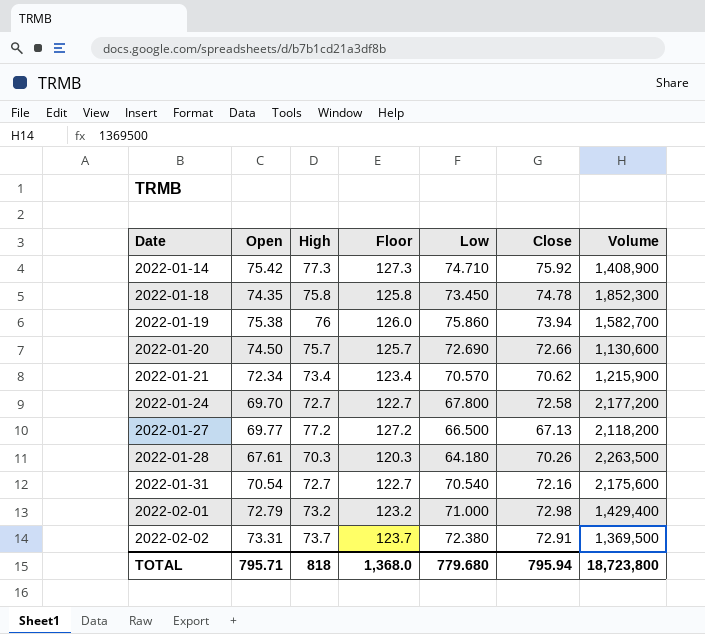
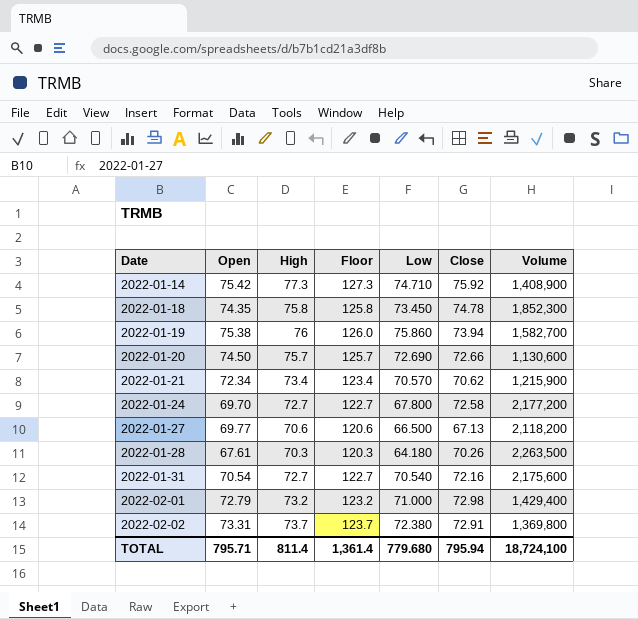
2022-01-27 | High: 77.2 -> 70.6
2022-01-27 | Floor: 127.2 -> 120.6
2022-02-02 | Volume: 1,369,500 -> 1,369,800
TOTAL | High: 818 -> 811.4
TOTAL | Floor: 1,368.0 -> 1,361.4
TOTAL | Volume: 18,723,800 -> 18,724,100

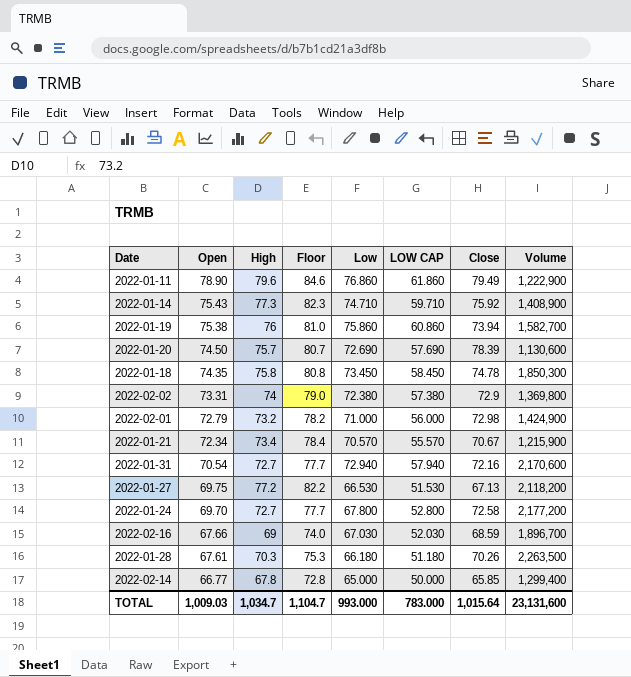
row order: Date ascending -> Open descending
column Floor | formula: [High] + 50 -> [High] + 5
column LOW CAP | formula: none -> [Low] - 15
row 2022-01-11: none -> 78.90 | 79.6 | 84.6 | 76.860 | 61.860 | 79.49 | 1,222,900
2022-01-14 | Open: 75.42 -> 75.43
2022-01-20 | Close: 72.66 -> 78.39
2022-01-18 | Volume: 1,852,300 -> 1,850,300
2022-02-02 | High: 73.7 -> 74
2022-02-02 | Close: 72.91 -> 72.9
2022-02-01 | Volume: 1,429,400 -> 1,424,900
2022-01-21 | Close: 70.62 -> 70.67
2022-01-31 | Low: 70.540 -> 72.940
2022-01-31 | Volume: 2,175,600 -> 2,170,600
2022-01-27 | Open: 69.77 -> 69.75
2022-01-27 | High: 70.6 -> 77.2
2022-01-27 | Low: 66.500 -> 66.530
row 2022-02-16: none -> 67.66 | 69 | 74.0 | 67.030 | 52.030 | 68.59 | 1,896,700
2022-01-28 | Low: 64.180 -> 66.180
row 2022-02-14: none -> 66.77 | 67.8 | 72.8 | 65.000 | 50.000 | 65.85 | 1,299,400
TOTAL | Open: 795.71 -> 1,009.03
TOTAL | High: 811.4 -> 1,034.7
TOTAL | Floor: 1,361.4 -> 1,104.7
TOTAL | Low: 779.680 -> 993.000
TOTAL | Close: 795.94 -> 1,015.64
TOTAL | Volume: 18,724,100 -> 23,131,600

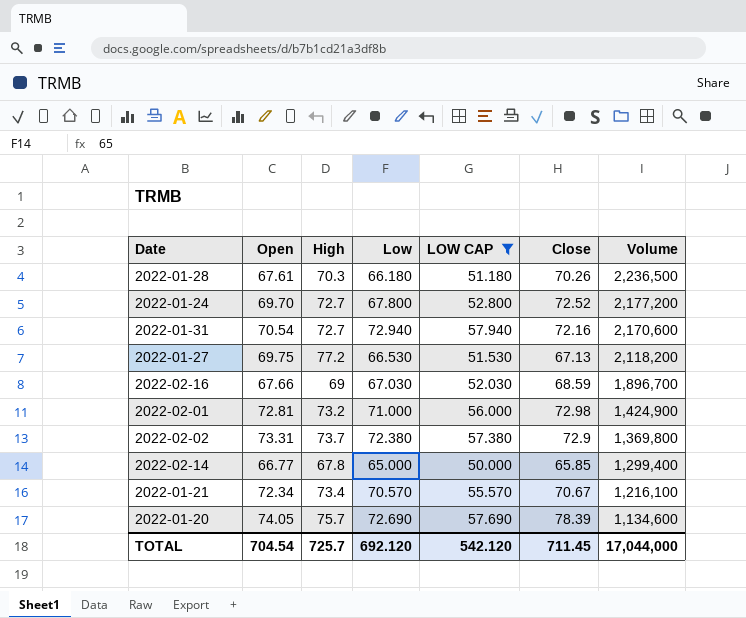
filter: none -> LOW CAP <= 57.940
row order: Open descending -> Volume descending
column Floor | formula: [High] + 5 -> none
2022-01-28 | Volume: 2,263,500 -> 2,236,500
2022-01-24 | Close: 72.58 -> 72.52
2022-02-01 | Open: 72.79 -> 72.81
2022-02-02 | High: 74 -> 73.7
2022-01-21 | Volume: 1,215,900 -> 1,216,100
2022-01-20 | Open: 74.50 -> 74.05
2022-01-20 | Volume: 1,130,600 -> 1,134,600
TOTAL | Open: 1,009.03 -> 704.54
TOTAL | High: 1,034.7 -> 725.7
TOTAL | Low: 993.000 -> 692.120
TOTAL | LOW CAP: 783.000 -> 542.120
TOTAL | Close: 1,015.64 -> 711.45
TOTAL | Volume: 23,131,600 -> 17,044,000

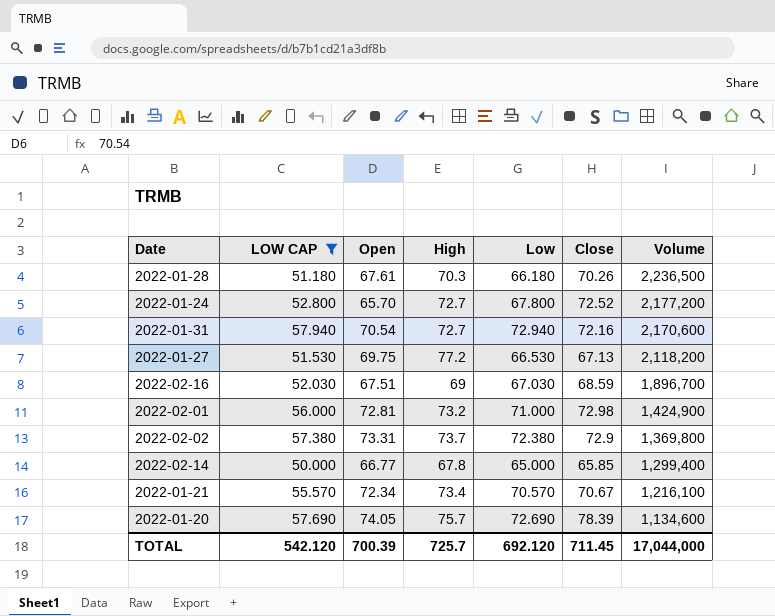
column LOW CAP | position: 5 -> 2
2022-01-24 | Open: 69.70 -> 65.70
2022-02-16 | Open: 67.66 -> 67.51
TOTAL | Open: 704.54 -> 700.39

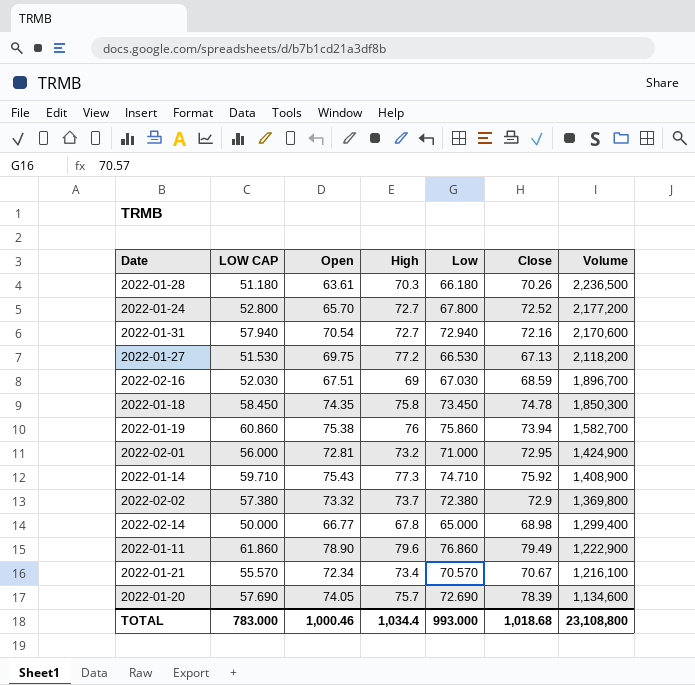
filter: LOW CAP <= 57.940 -> none
2022-01-28 | Open: 67.61 -> 63.61
2022-02-01 | Close: 72.98 -> 72.95
2022-02-02 | Open: 73.31 -> 73.32
2022-02-14 | Close: 65.85 -> 68.98
TOTAL | LOW CAP: 542.120 -> 783.000
TOTAL | Open: 700.39 -> 1,000.46
TOTAL | High: 725.7 -> 1,034.4
TOTAL | Low: 692.120 -> 993.000
TOTAL | Close: 711.45 -> 1,018.68
TOTAL | Volume: 17,044,000 -> 23,108,800

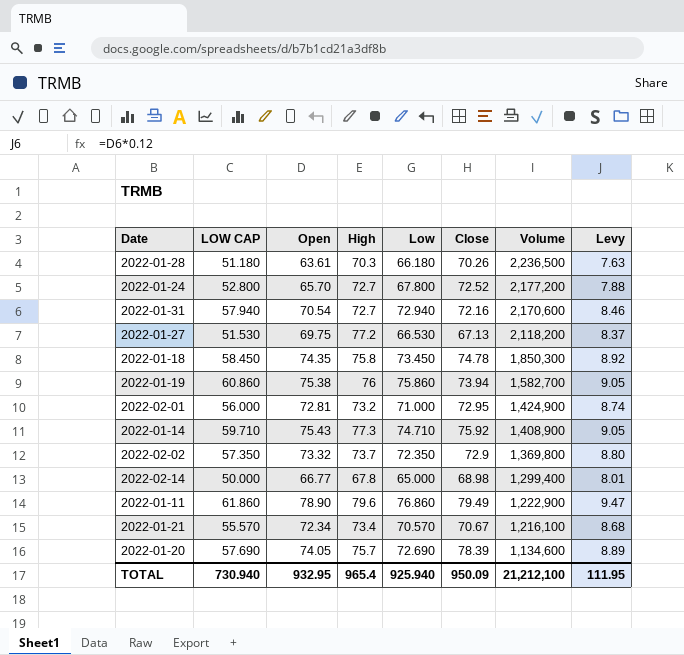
column Levy | formula: none -> [Open] * 0.12
row 2022-02-16: 52.030 | 67.51 | 69 | 67.030 | 68.59 | 1,896,700 -> none
2022-02-02 | LOW CAP: 57.380 -> 57.350
2022-02-02 | Low: 72.380 -> 72.350
TOTAL | LOW CAP: 783.000 -> 730.940
TOTAL | Open: 1,000.46 -> 932.95
TOTAL | High: 1,034.4 -> 965.4
TOTAL | Low: 993.000 -> 925.940
TOTAL | Close: 1,018.68 -> 950.09
TOTAL | Volume: 23,108,800 -> 21,212,100

